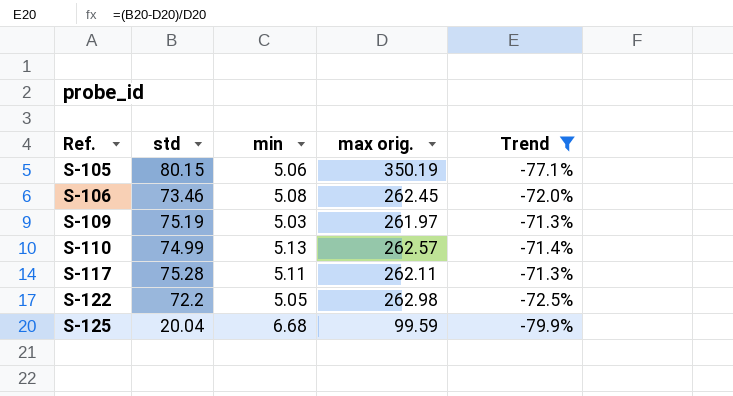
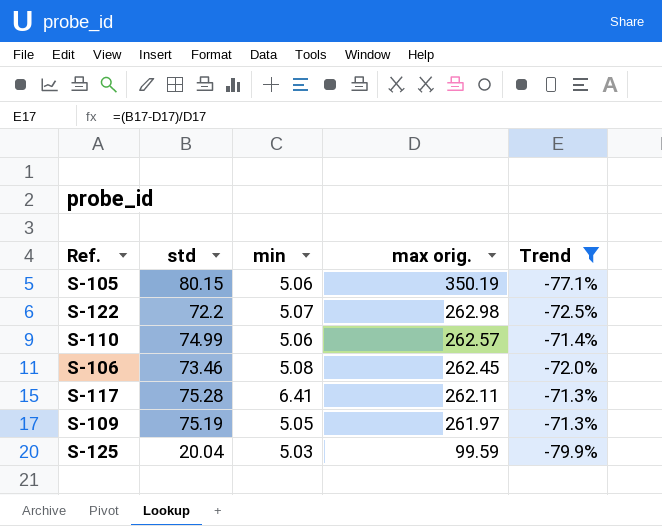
row order: Ref. ascending -> max orig. descending
S-122 | min: 5.05 -> 5.07
S-110 | min: 5.13 -> 5.06
S-117 | min: 5.11 -> 6.41
S-109 | min: 5.03 -> 5.05
S-125 | min: 6.68 -> 5.03

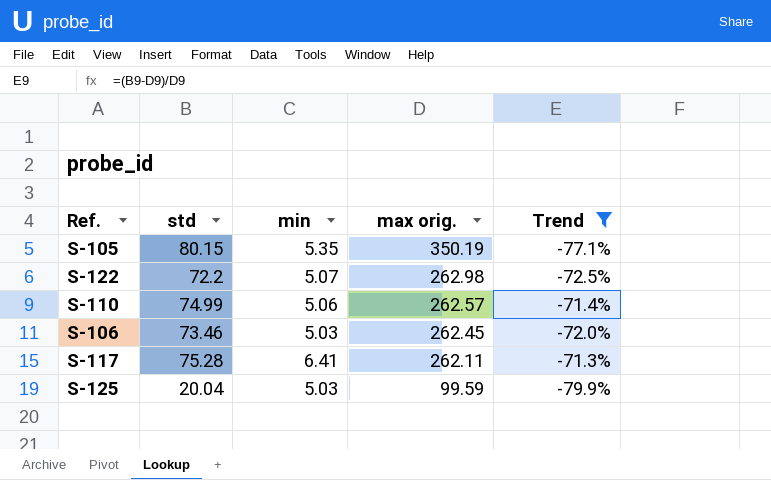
row S-109: 75.19 | 5.05 | 261.97 | -71.3% -> none
S-105 | min: 5.06 -> 5.35
S-106 | min: 5.08 -> 5.03

